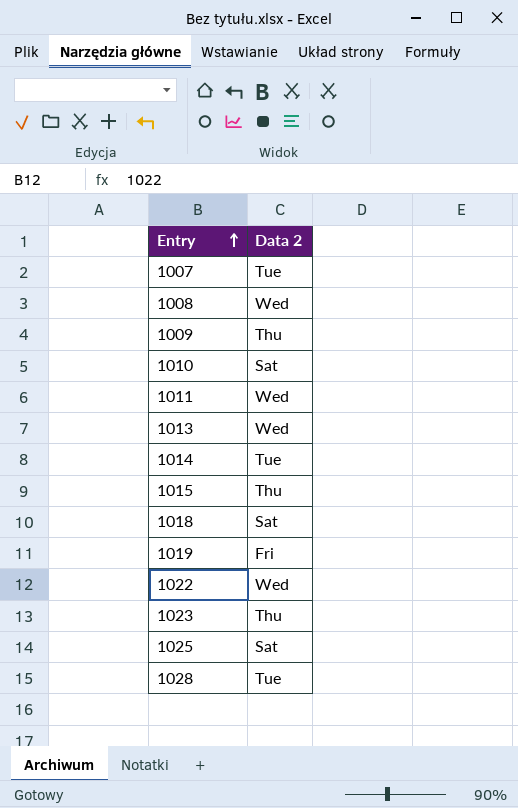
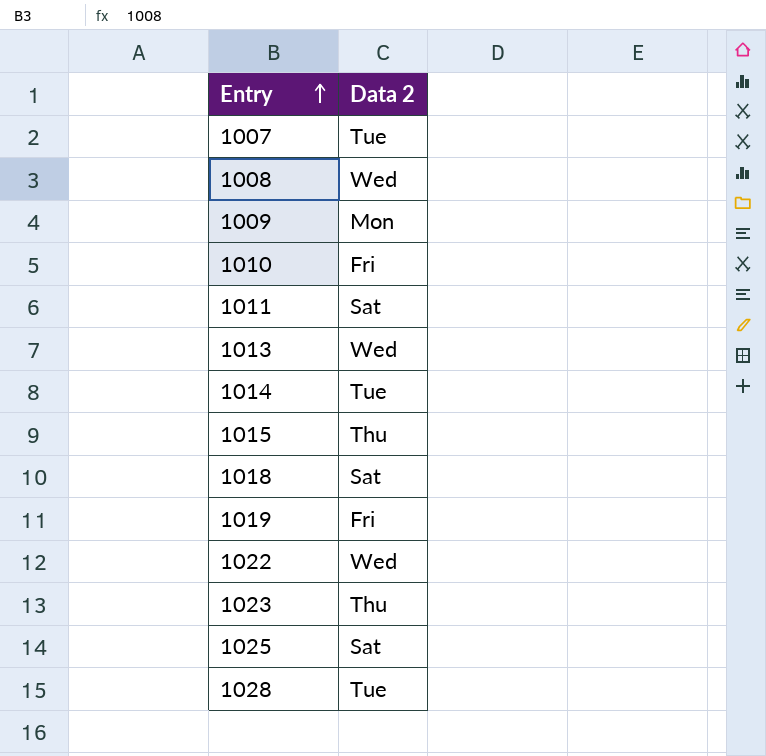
1009 | Data 2: Thu -> Mon
1010 | Data 2: Sat -> Fri
1011 | Data 2: Wed -> Sat

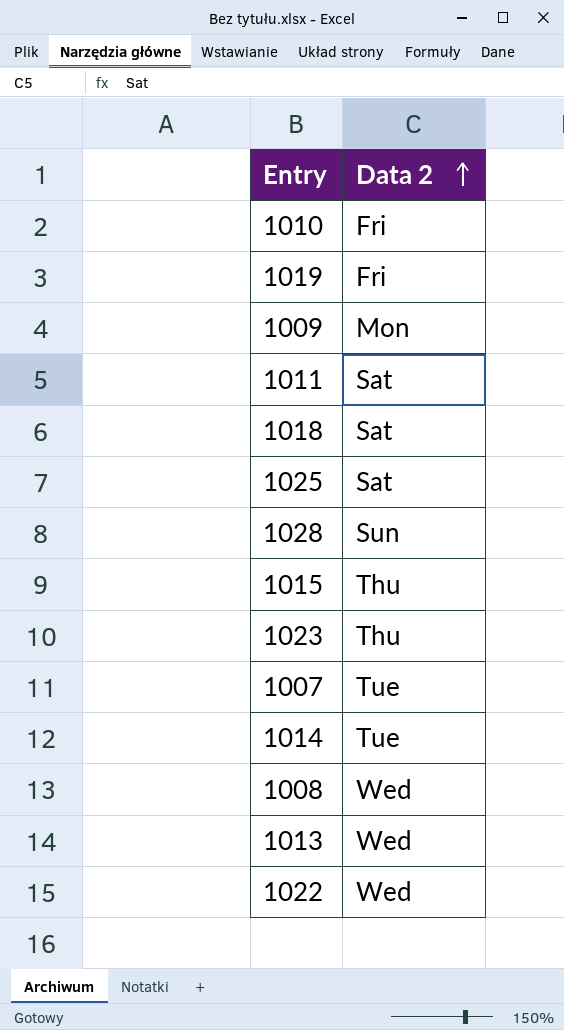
row order: Entry ascending -> Data 2 ascending
1028 | Data 2: Tue -> Sun

